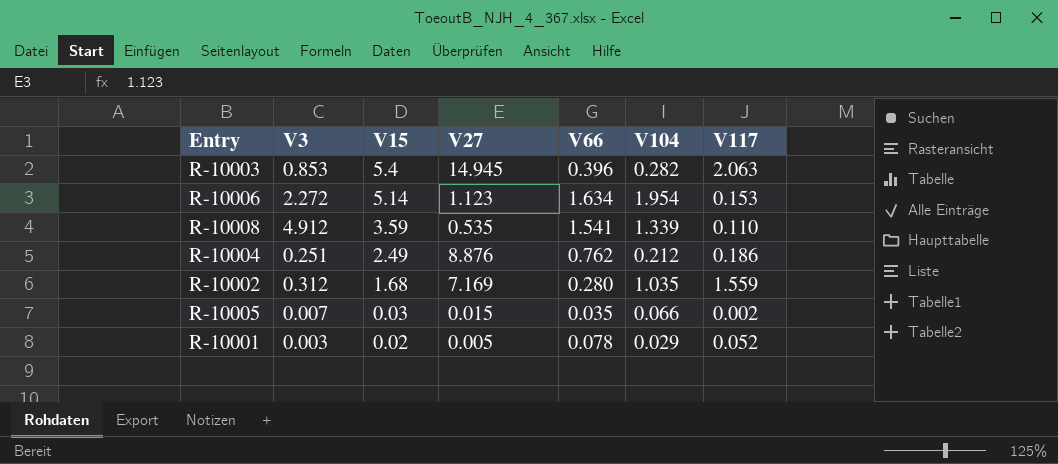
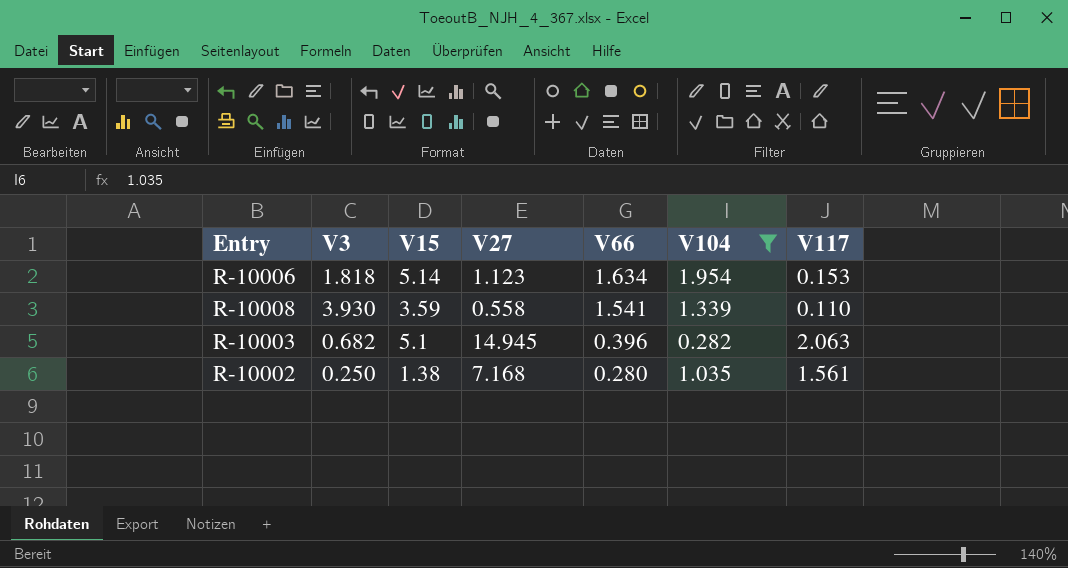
filter: none -> V104 >= 0.282
row order: V15 descending -> V66 descending
R-10006 | V3: 2.272 -> 1.818
R-10008 | V3: 4.912 -> 3.930
R-10008 | V27: 0.535 -> 0.558
R-10003 | V3: 0.853 -> 0.682
R-10003 | V15: 5.4 -> 5.1
R-10002 | V3: 0.312 -> 0.250
R-10002 | V15: 1.68 -> 1.38
R-10002 | V27: 7.169 -> 7.168
R-10002 | V117: 1.559 -> 1.561

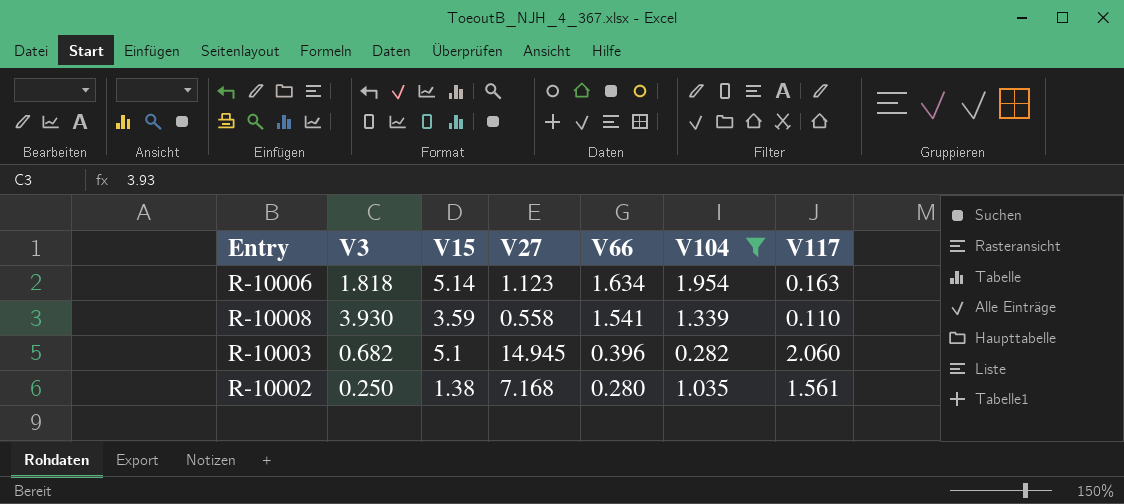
R-10006 | V117: 0.153 -> 0.163
R-10003 | V117: 2.063 -> 2.060

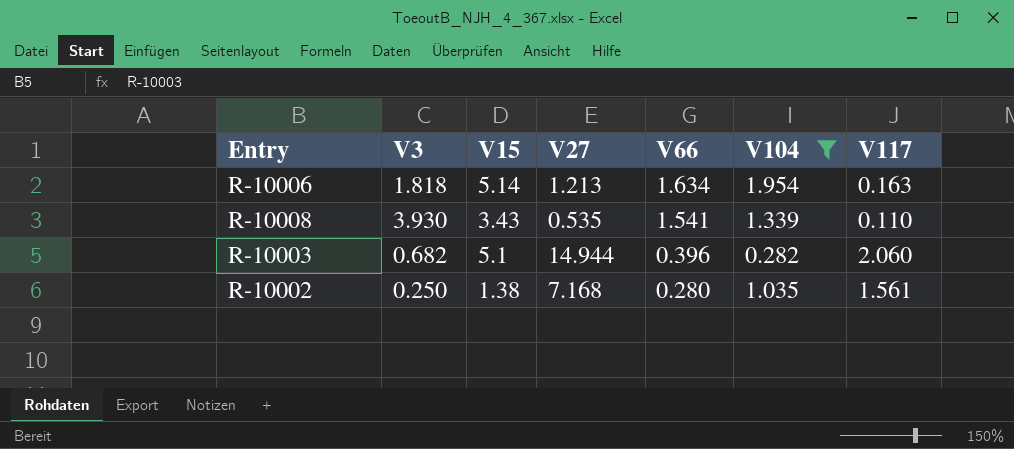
R-10006 | V27: 1.123 -> 1.213
R-10008 | V15: 3.59 -> 3.43
R-10008 | V27: 0.558 -> 0.535
R-10003 | V27: 14.945 -> 14.944

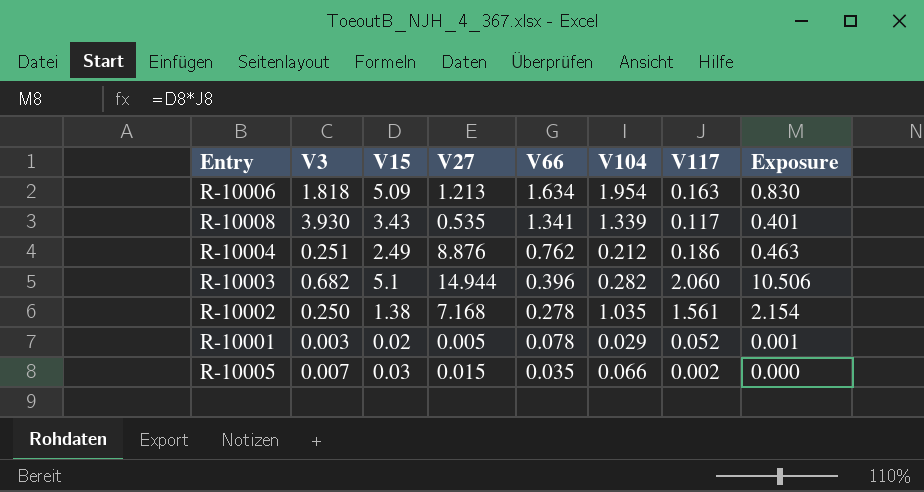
filter: V104 >= 0.282 -> none
column Exposure | formula: none -> [V15] * [V117]
R-10006 | V15: 5.14 -> 5.09
R-10008 | V66: 1.541 -> 1.341
R-10008 | V117: 0.110 -> 0.117
R-10002 | V66: 0.280 -> 0.278

